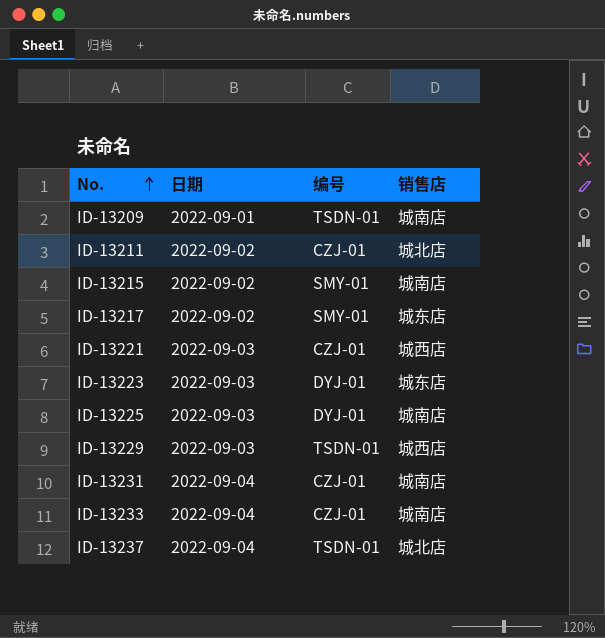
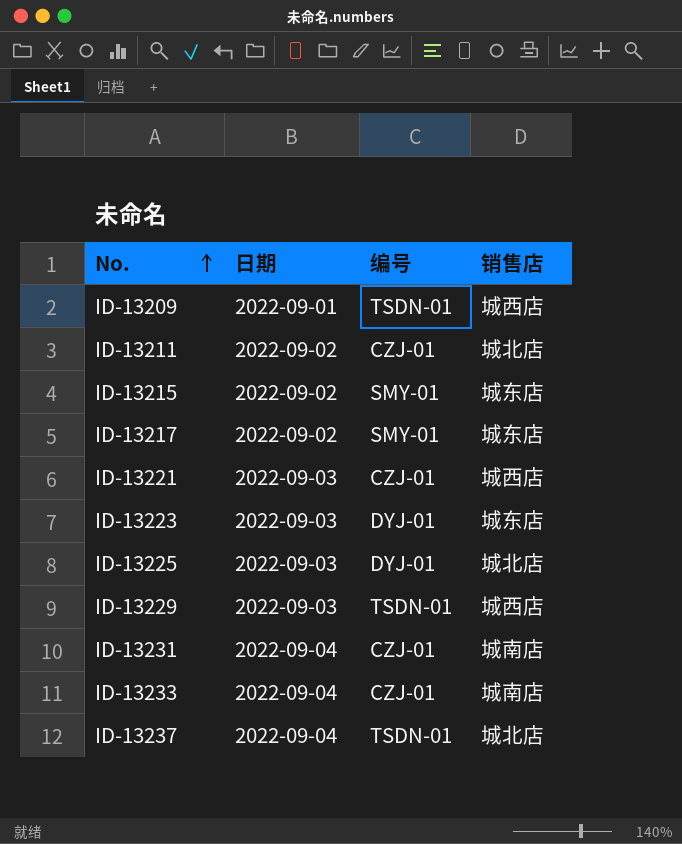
ID-13209 | 销售店: 城南店 -> 城西店
ID-13215 | 销售店: 城南店 -> 城东店
ID-13225 | 销售店: 城南店 -> 城北店

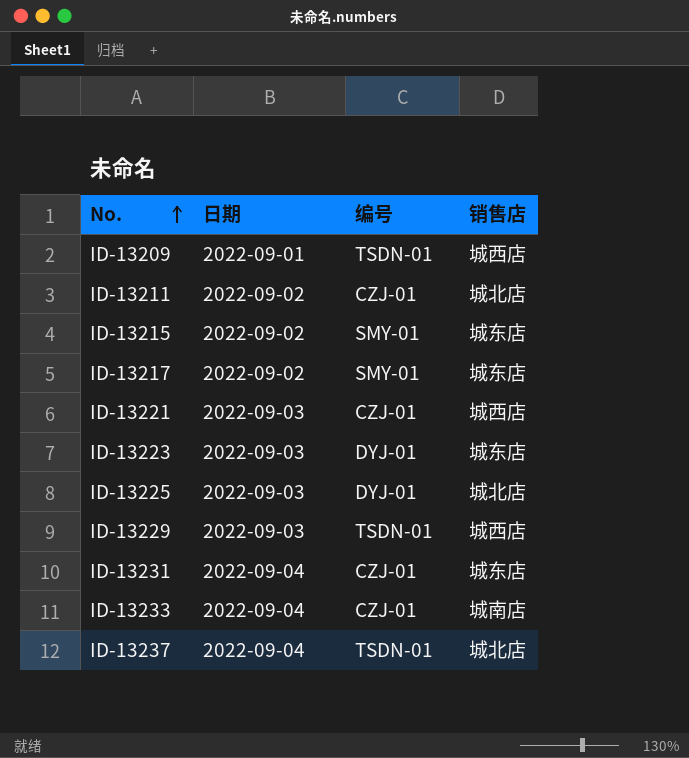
ID-13231 | 销售店: 城南店 -> 城东店

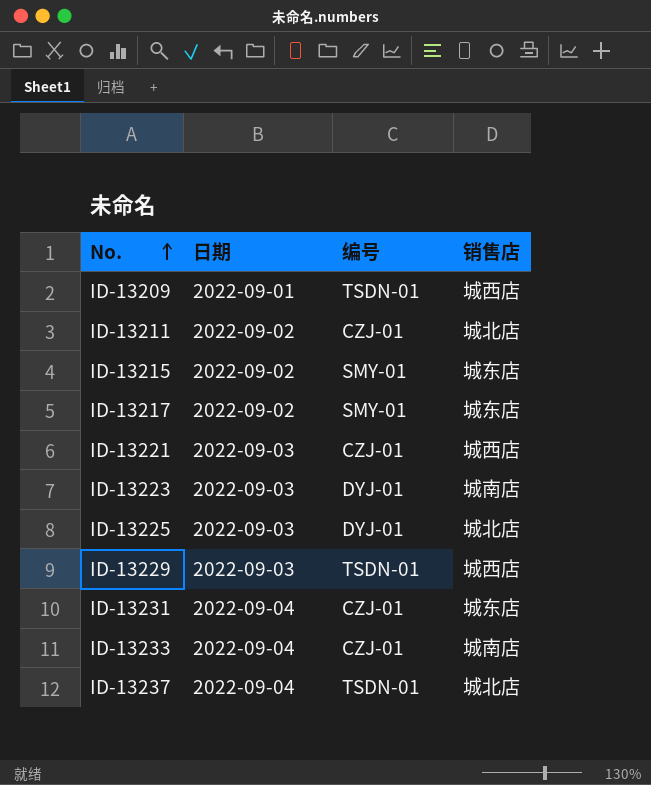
ID-13223 | 销售店: 城东店 -> 城南店

